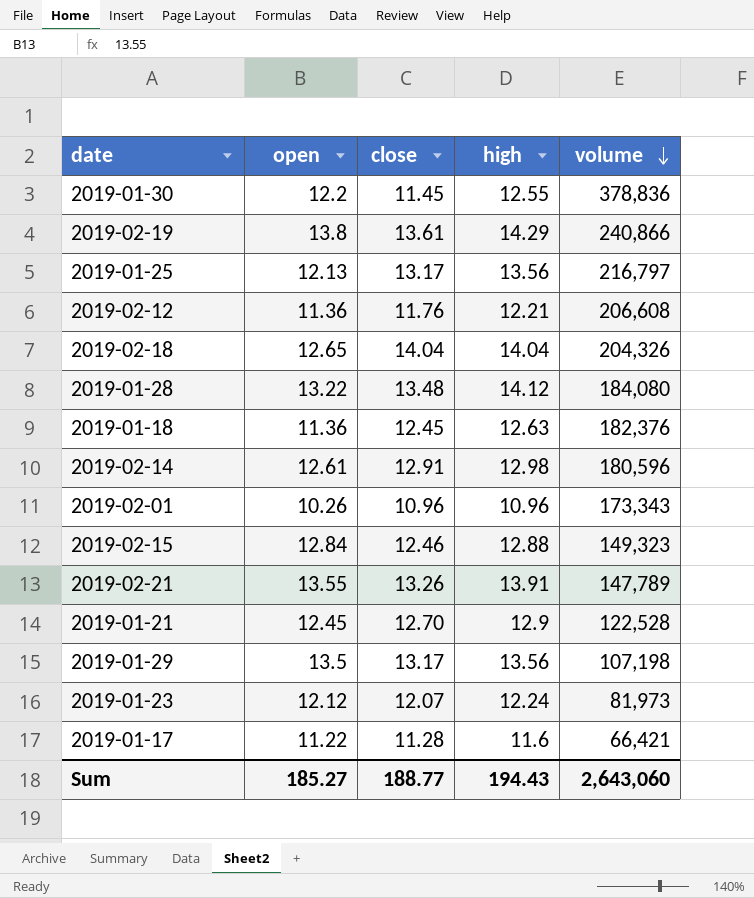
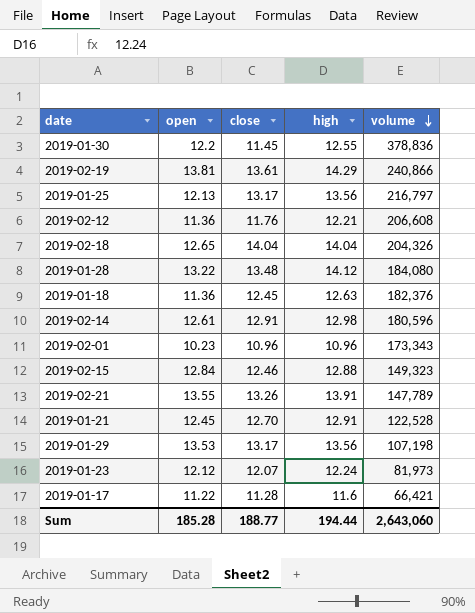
2019-02-19 | open: 13.8 -> 13.81
2019-02-01 | open: 10.26 -> 10.23
2019-01-21 | high: 12.9 -> 12.91
2019-01-29 | open: 13.5 -> 13.53
Sum | open: 185.27 -> 185.28
Sum | high: 194.43 -> 194.44

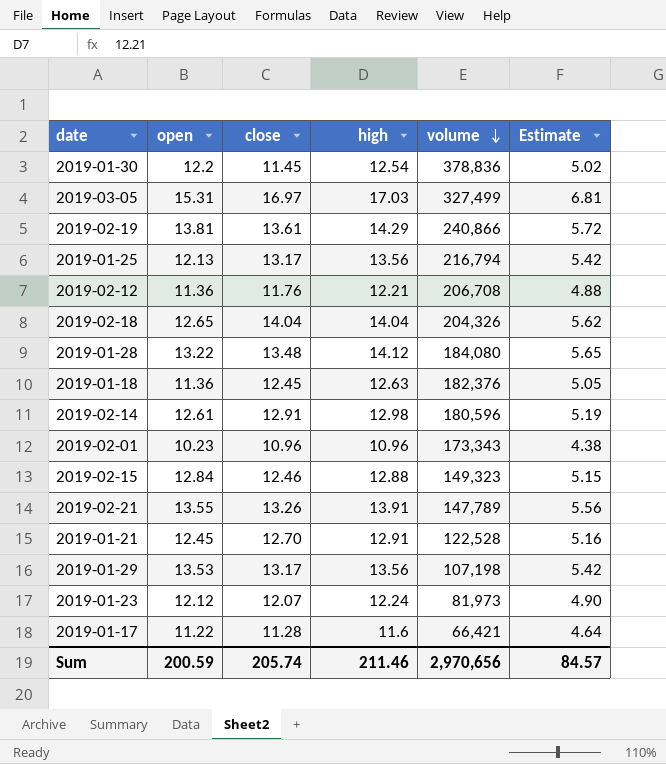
column Estimate | formula: none -> [high] * 0.4
2019-01-30 | high: 12.55 -> 12.54
row 2019-03-05: none -> 15.31 | 16.97 | 17.03 | 327,499 | 6.81
2019-01-25 | volume: 216,797 -> 216,794
2019-02-12 | volume: 206,608 -> 206,708
Sum | open: 185.28 -> 200.59
Sum | close: 188.77 -> 205.74
Sum | high: 194.44 -> 211.46
Sum | volume: 2,643,060 -> 2,970,656

